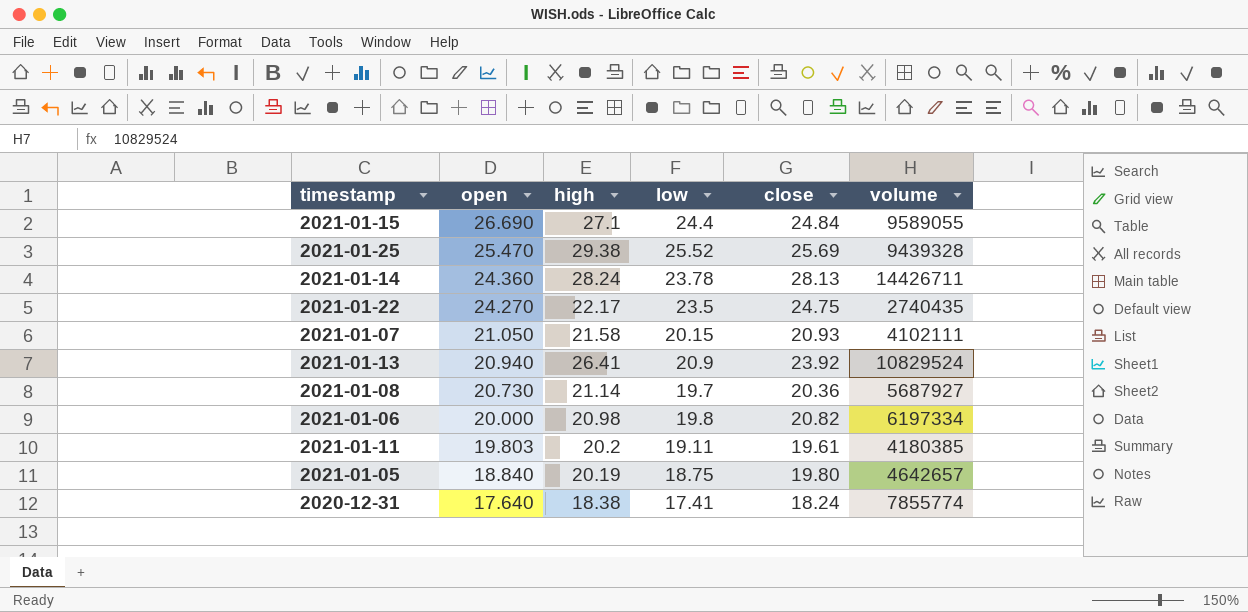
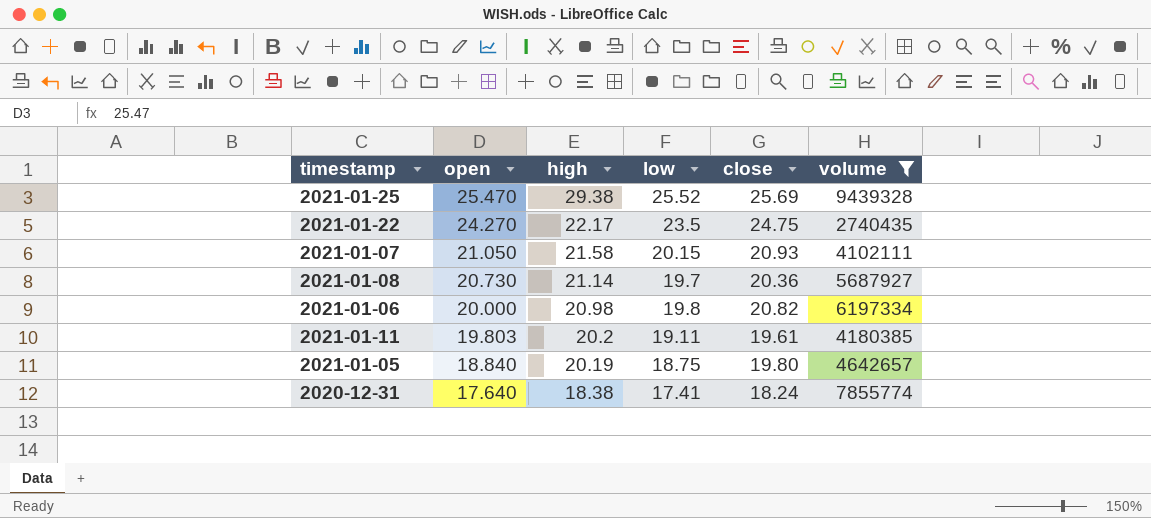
filter: none -> volume <= 9439328

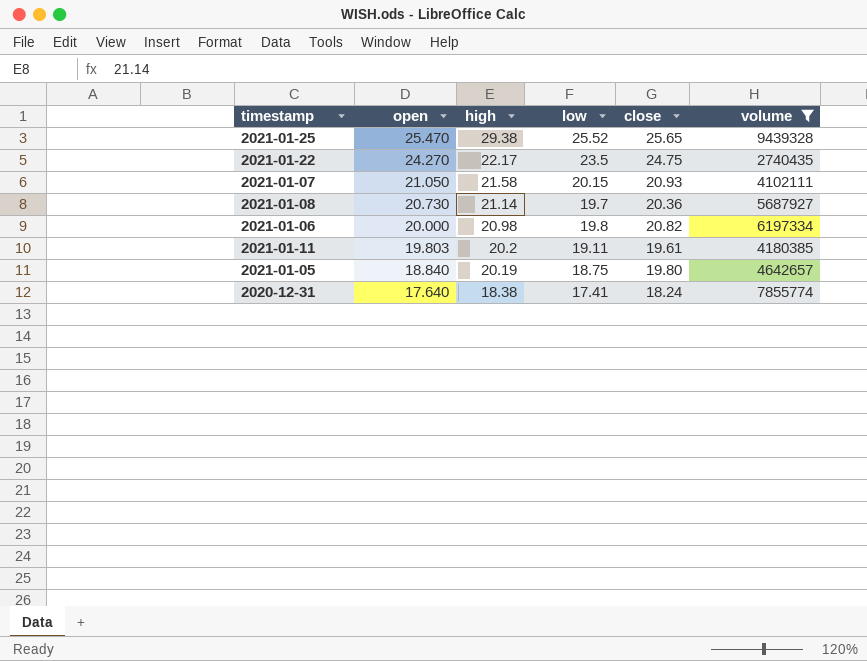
2021-01-25 | close: 25.69 -> 25.65

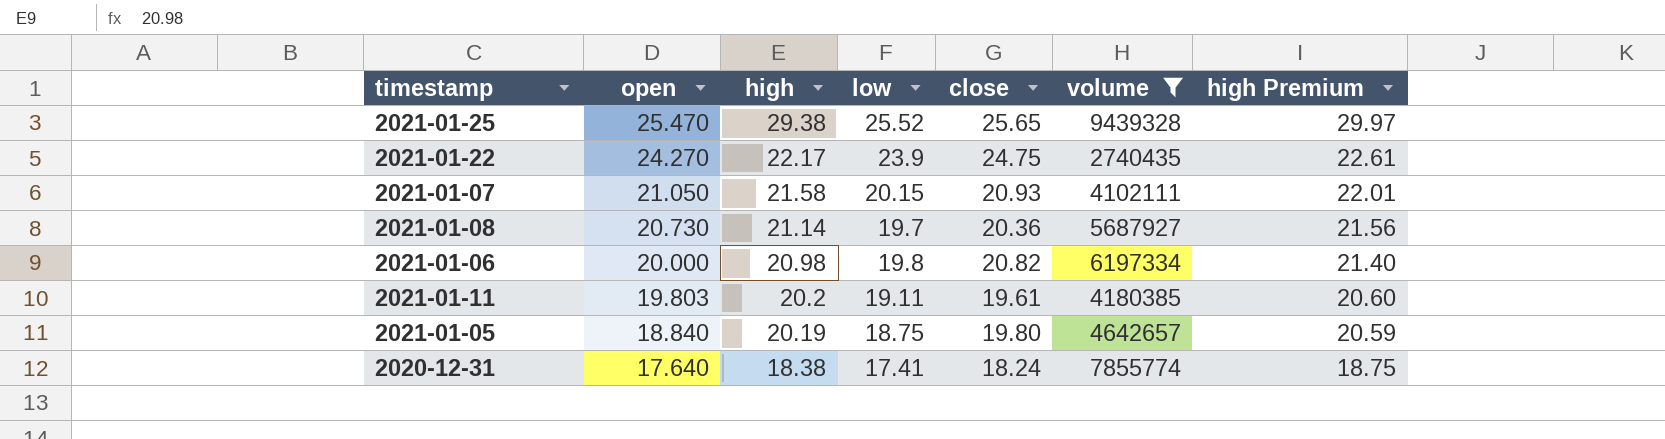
column high Premium | formula: none -> [high] * 1.02
2021-01-22 | low: 23.5 -> 23.9

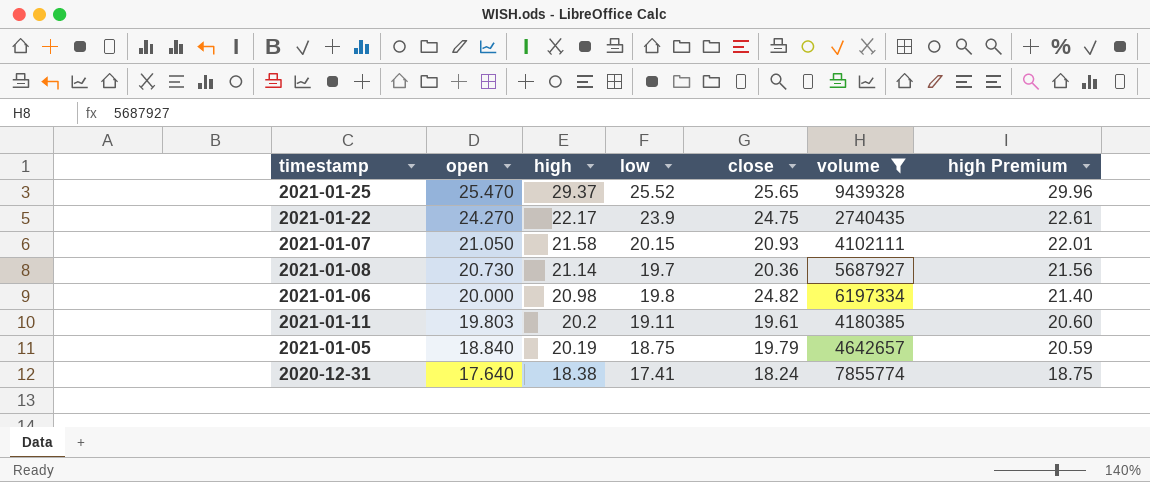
2021-01-25 | high: 29.38 -> 29.37
2021-01-25 | high Premium: 29.97 -> 29.96
2021-01-06 | close: 20.82 -> 24.82
2021-01-05 | close: 19.80 -> 19.79

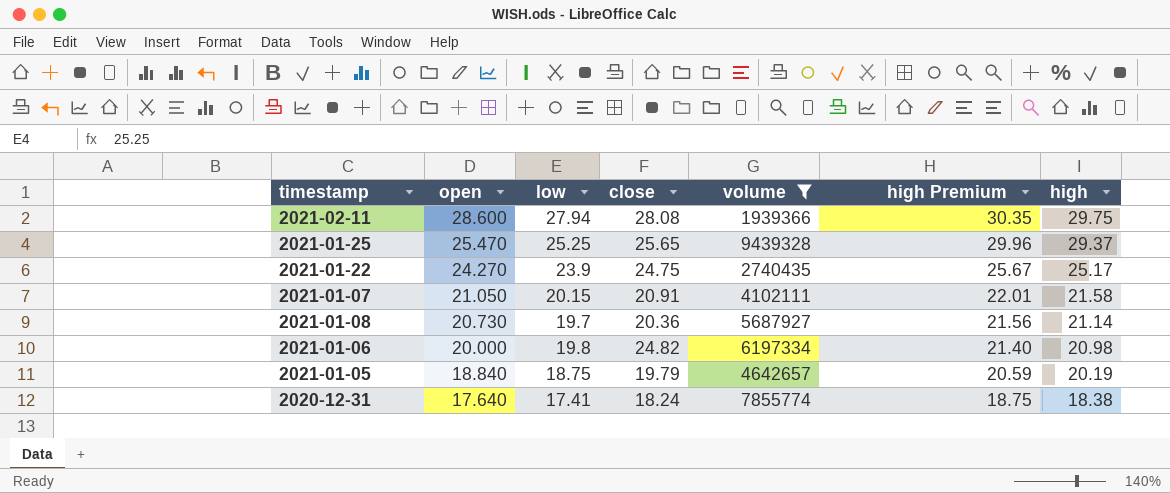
column high | position: 3 -> 7
row 2021-01-11: 19.803 | 20.2 | 19.11 | 19.61 | 4180385 | 20.60 -> none
row 2021-02-11: none -> 28.600 | 27.94 | 28.08 | 1939366 | 30.35 | 29.75
2021-01-25 | low: 25.52 -> 25.25
2021-01-22 | high Premium: 22.61 -> 25.67
2021-01-22 | high: 22.17 -> 25.17
2021-01-07 | close: 20.93 -> 20.91

